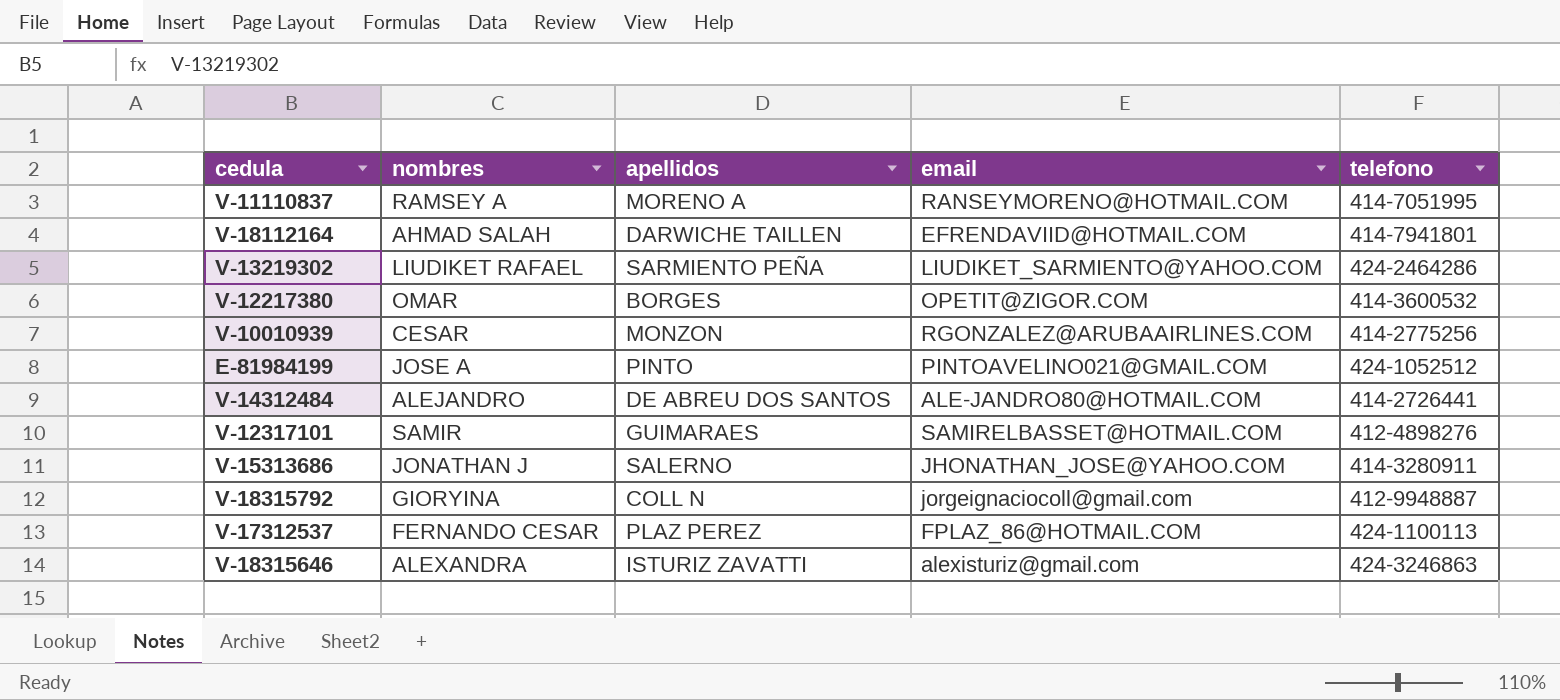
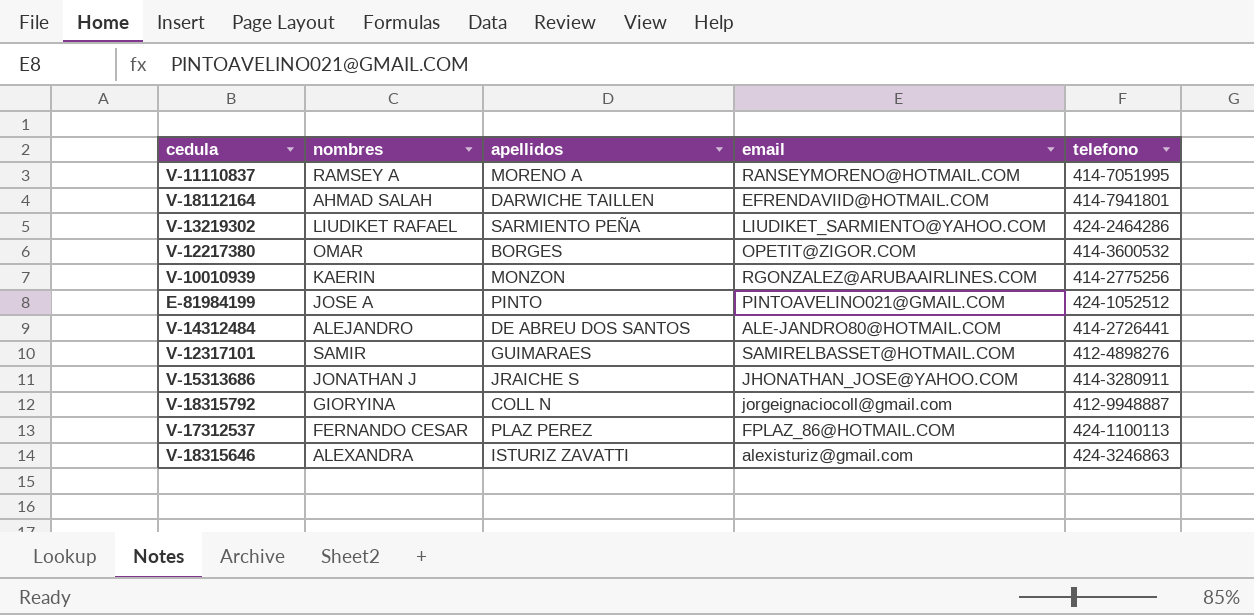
V-10010939 | nombres: CESAR -> KAERIN
V-15313686 | apellidos: SALERNO -> JRAICHE S

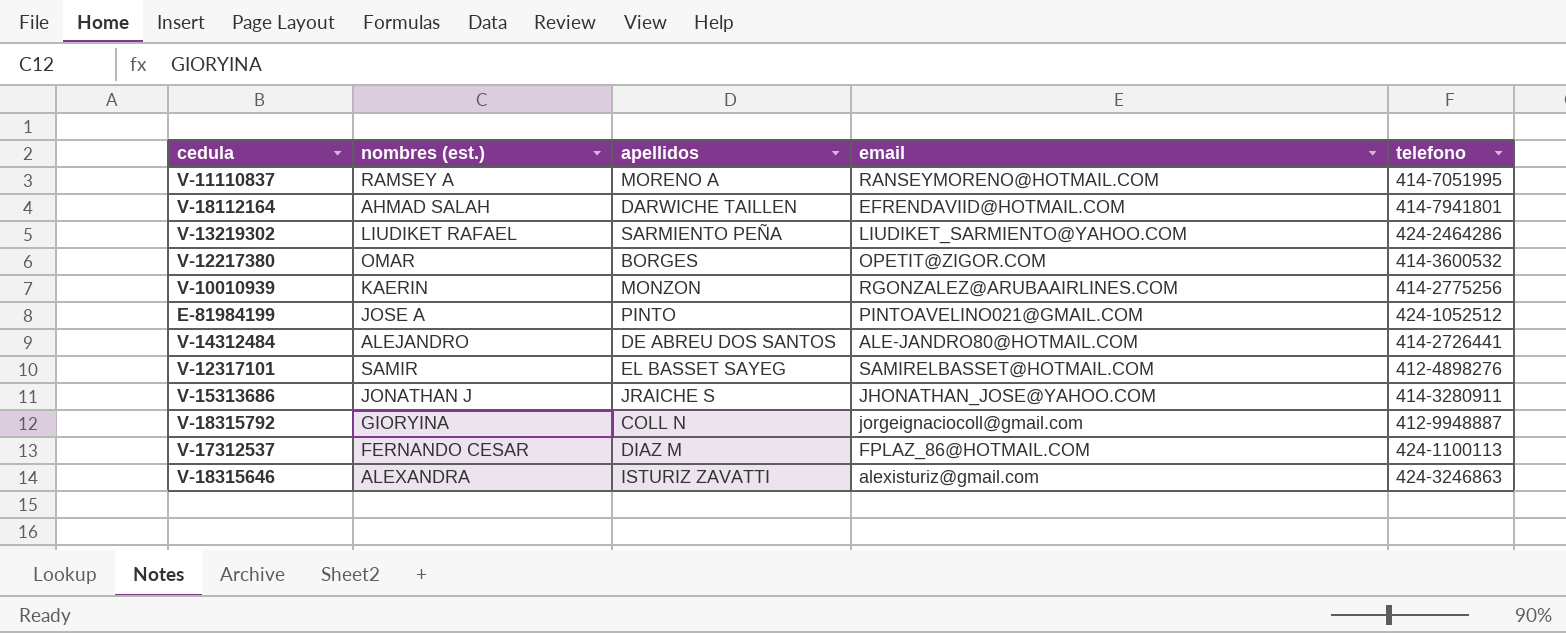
column name: nombres -> nombres (est.)
V-12317101 | apellidos: GUIMARAES -> EL BASSET SAYEG
V-17312537 | apellidos: PLAZ PEREZ -> DIAZ M

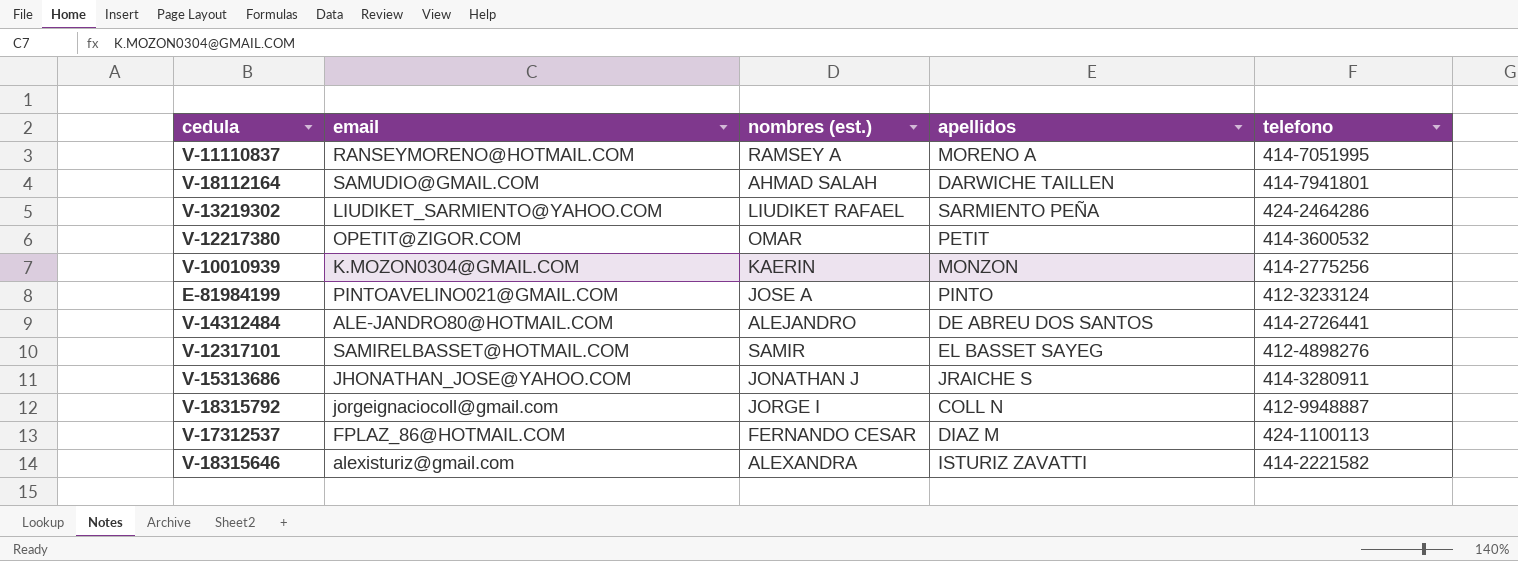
column email | position: 4 -> 2
V-18112164 | email: EFRENDAVIID@HOTMAIL.COM -> SAMUDIO@GMAIL.COM
V-12217380 | apellidos: BORGES -> PETIT
V-10010939 | email: RGONZALEZ@ARUBAAIRLINES.COM -> K.MOZON0304@GMAIL.COM
E-81984199 | telefono: 424-1052512 -> 412-3233124
V-18315792 | nombres (est.): GIORYINA -> JORGE I
V-18315646 | telefono: 424-3246863 -> 414-2221582

